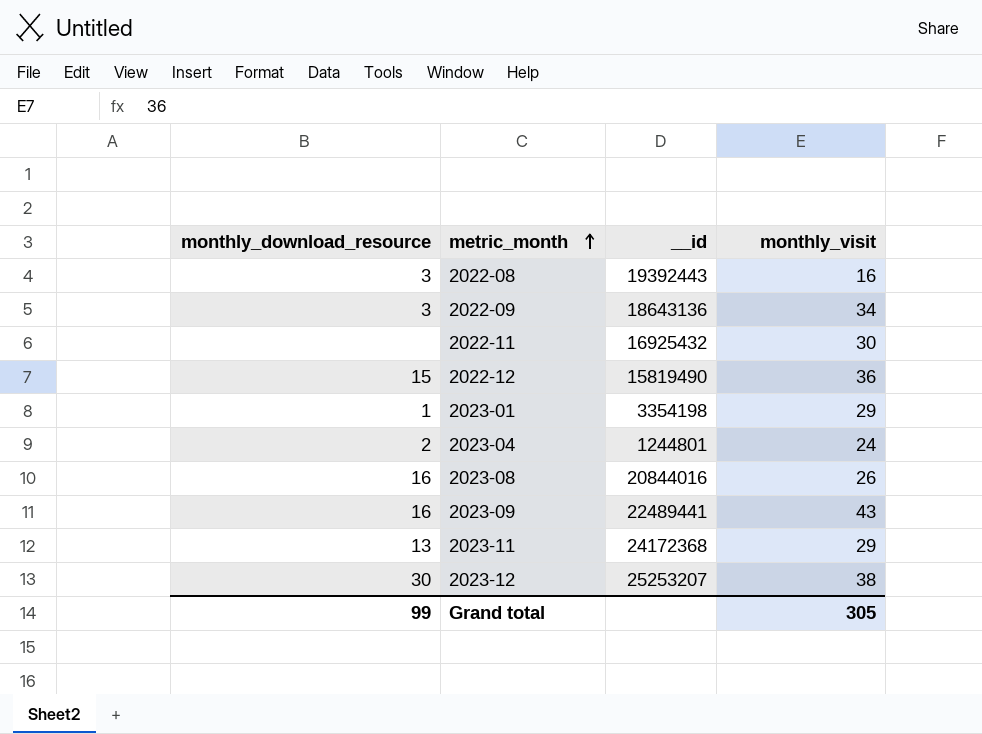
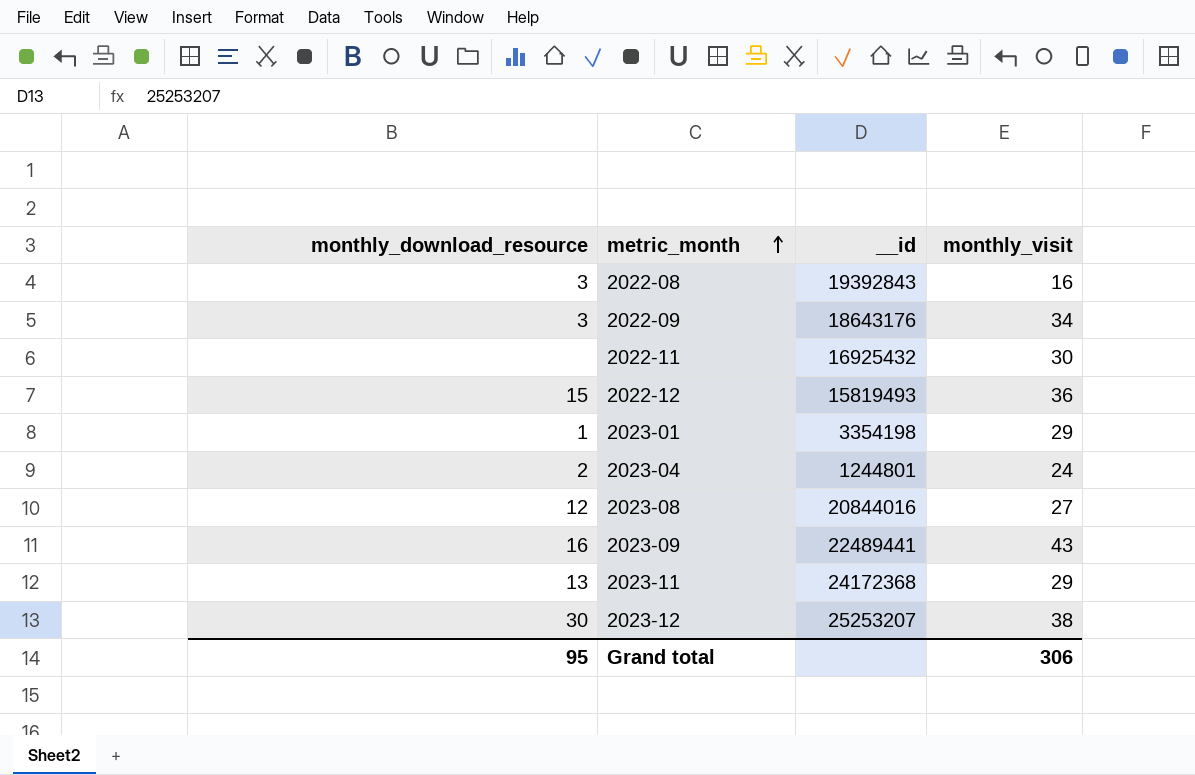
2022-08 | __id: 19392443 -> 19392843
2022-09 | __id: 18643136 -> 18643176
2022-12 | __id: 15819490 -> 15819493
2023-08 | monthly_download_resource: 16 -> 12
2023-08 | monthly_visit: 26 -> 27
Grand total | monthly_download_resource: 99 -> 95
Grand total | monthly_visit: 305 -> 306

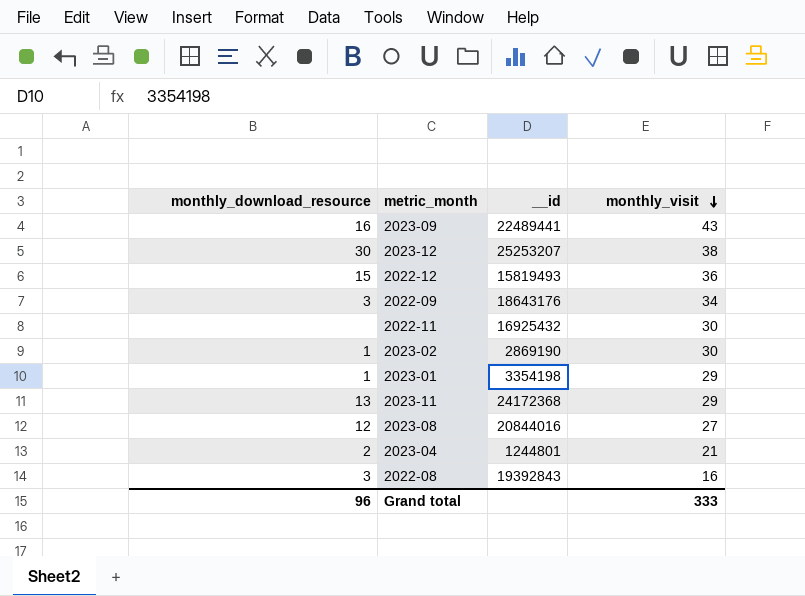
row order: metric_month ascending -> monthly_visit descending
row 2023-02: none -> 1 | 2869190 | 30
2023-04 | monthly_visit: 24 -> 21
Grand total | monthly_download_resource: 95 -> 96
Grand total | monthly_visit: 306 -> 333

